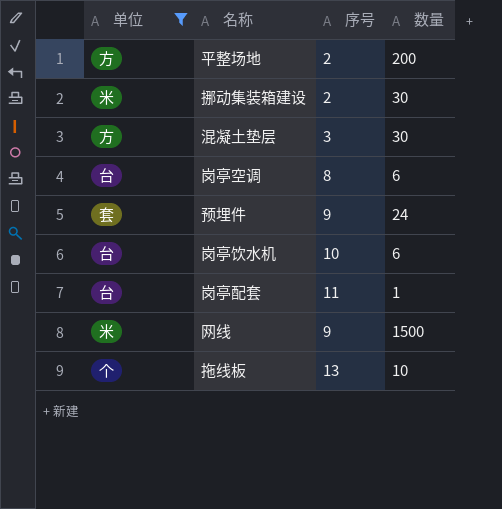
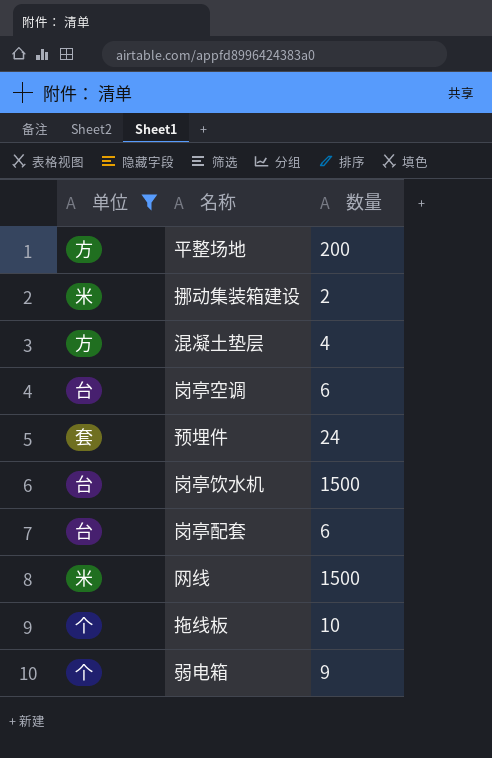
column 序号 | position: 3 -> none
挪动集装箱建设 | 数量: 30 -> 2
混凝土垫层 | 数量: 30 -> 4
岗亭饮水机 | 数量: 6 -> 1500
岗亭配套 | 数量: 1 -> 6
row 弱电箱: none -> 个 | 9

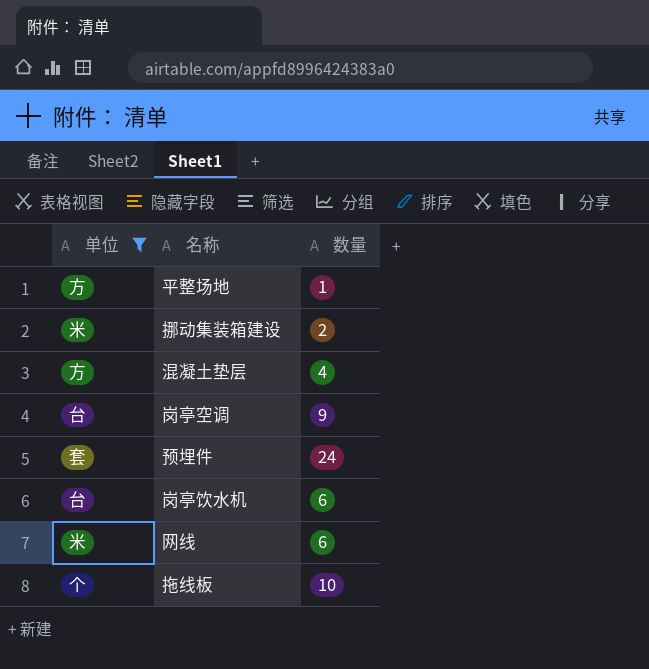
row 岗亭配套: 台 | 6 -> none
row 弱电箱: 个 | 9 -> none
平整场地 | 数量: 200 -> 1
岗亭空调 | 数量: 6 -> 9
岗亭饮水机 | 数量: 1500 -> 6
网线 | 数量: 1500 -> 6

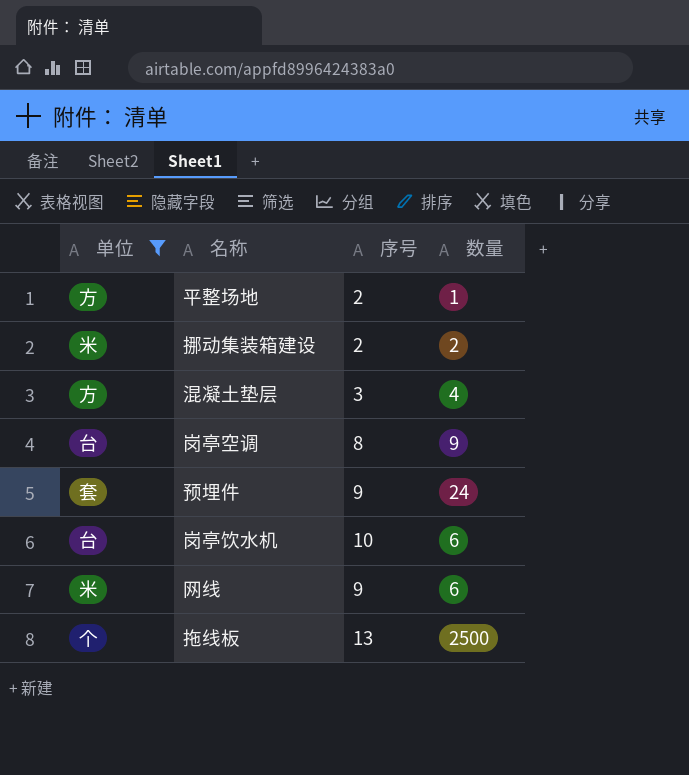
column 序号 | position: none -> 3
拖线板 | 数量: 10 -> 2500

